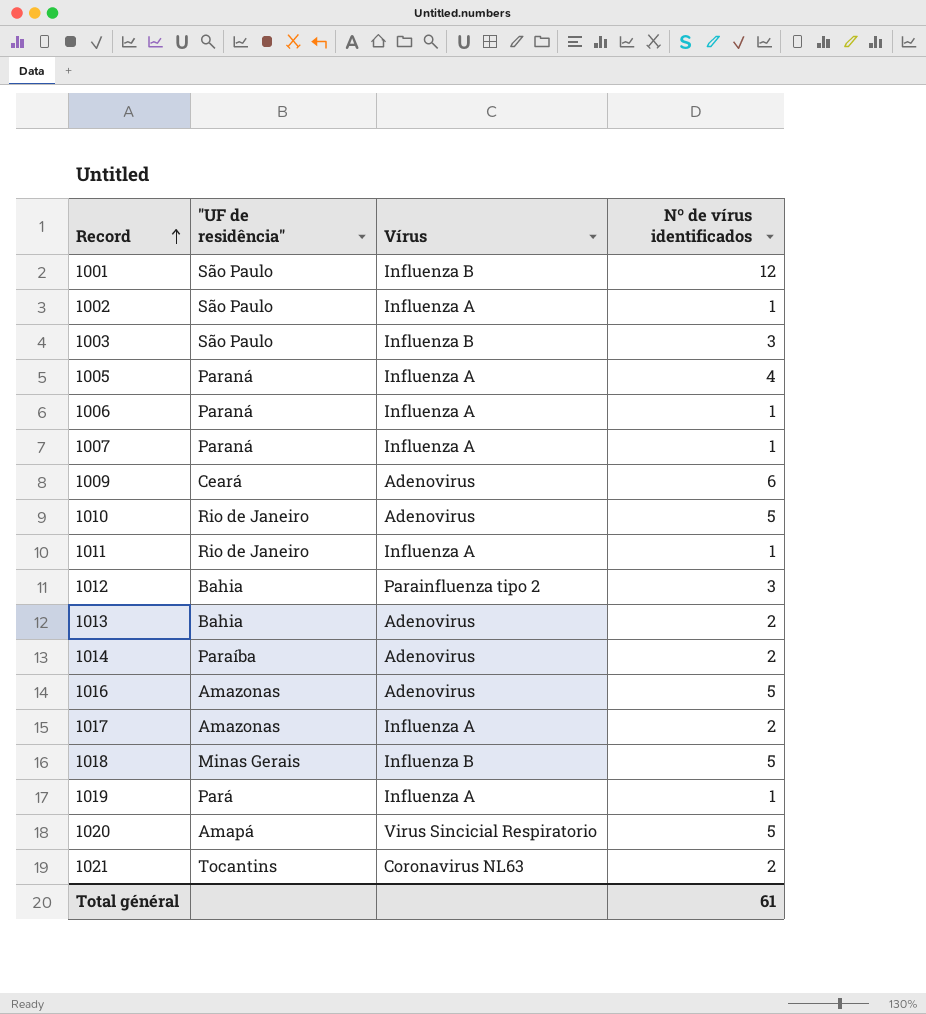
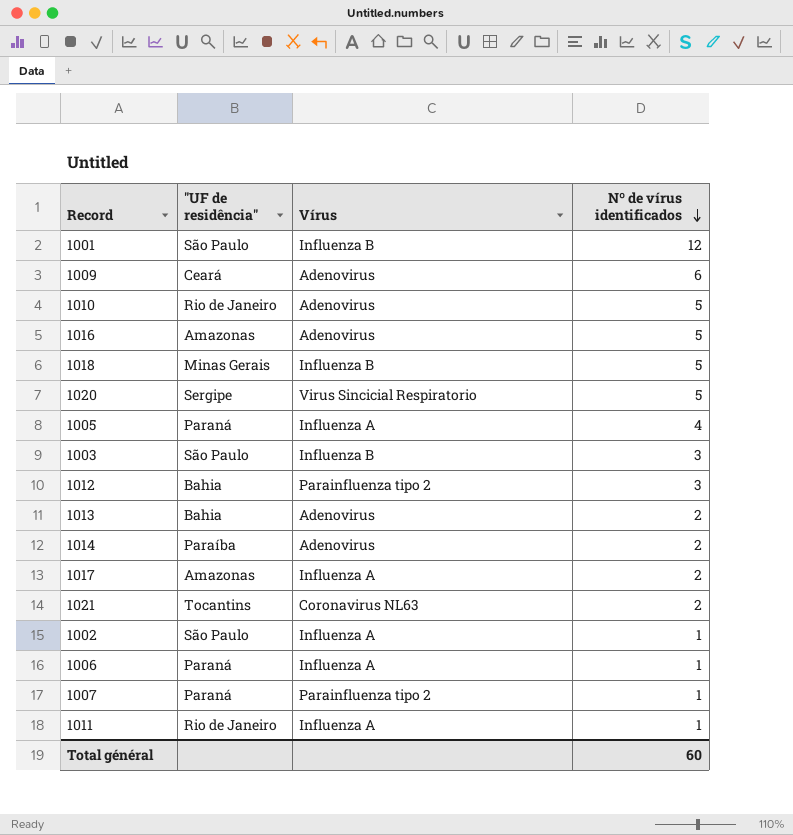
row order: Record ascending -> Nº de vírus identificados descending
row 1019: Pará | Influenza A | 1 -> none
1020 | "UF de residência": Amapá -> Sergipe
1007 | Vírus: Influenza A -> Parainfluenza tipo 2
Total général | Nº de vírus identificados: 61 -> 60

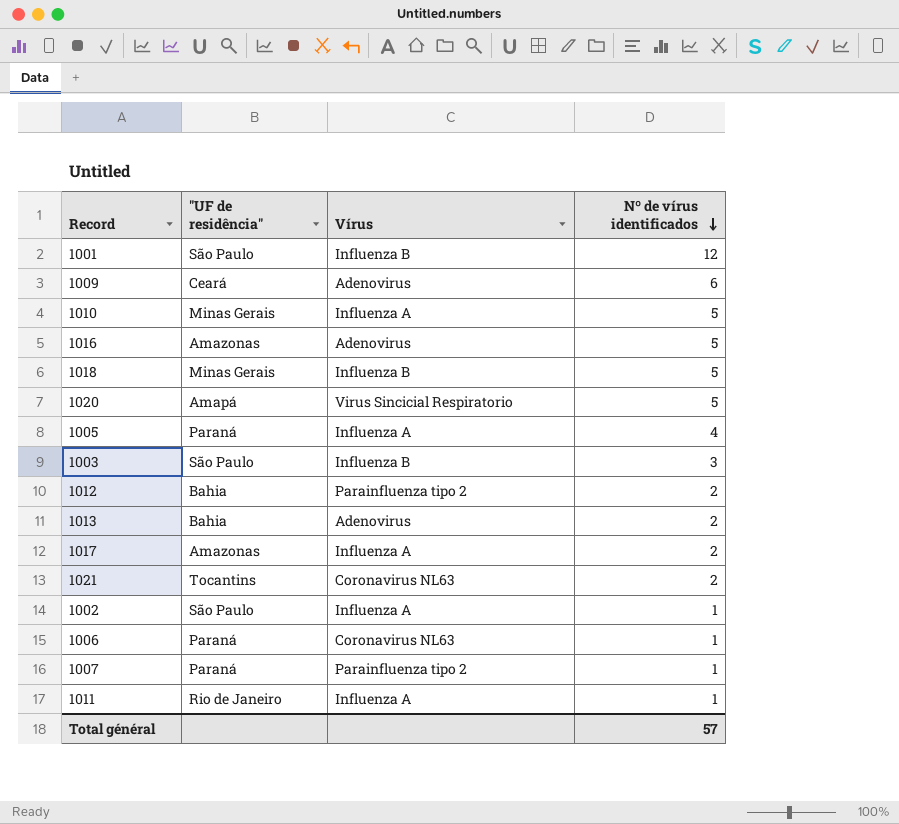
row 1014: Paraíba | Adenovirus | 2 -> none
1010 | "UF de residência": Rio de Janeiro -> Minas Gerais
1010 | Vírus: Adenovirus -> Influenza A
1020 | "UF de residência": Sergipe -> Amapá
1012 | Nº de vírus identificados: 3 -> 2
1006 | Vírus: Influenza A -> Coronavirus NL63
Total général | Nº de vírus identificados: 60 -> 57

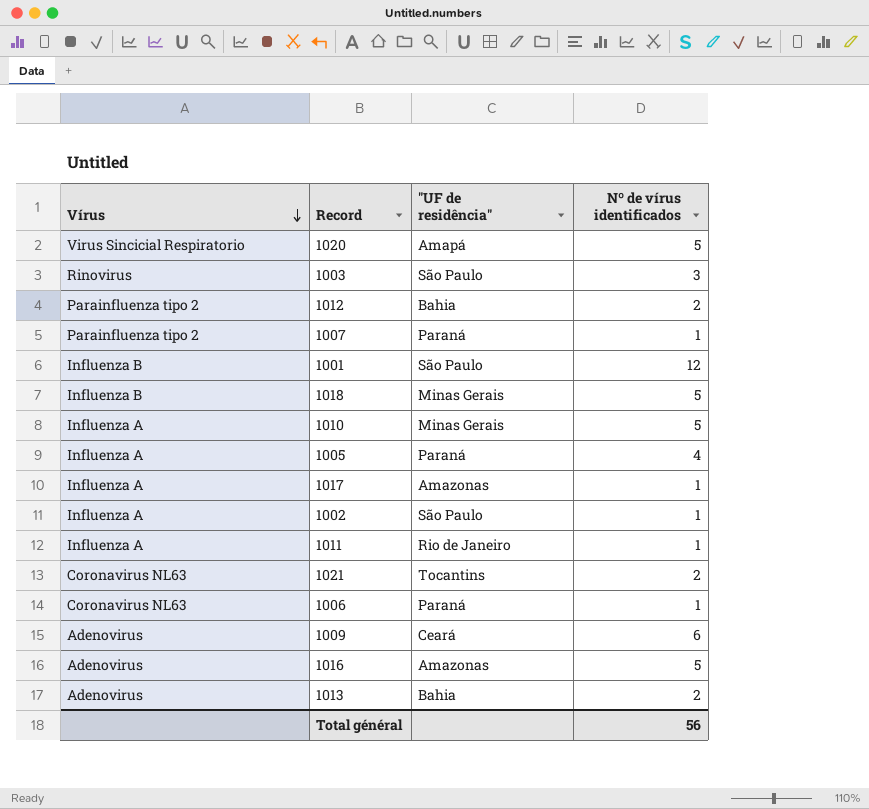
row order: Nº de vírus identificados descending -> Vírus descending
column Vírus | position: 3 -> 1
1003 | Vírus: Influenza B -> Rinovirus
1017 | Nº de vírus identificados: 2 -> 1
Total général | Nº de vírus identificados: 57 -> 56

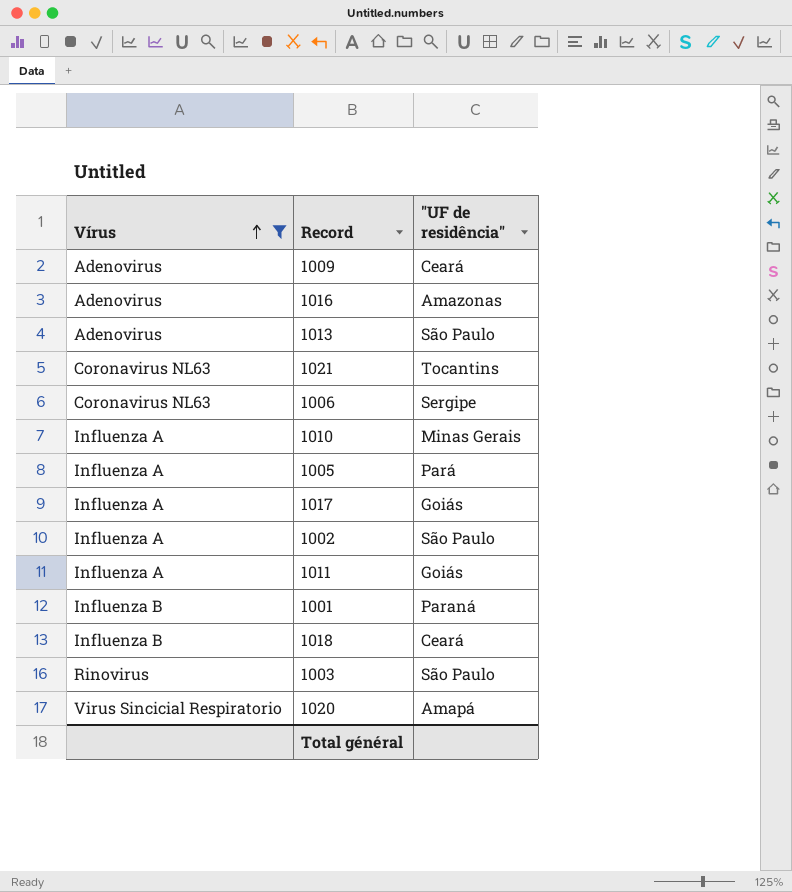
filter: none -> Vírus != Parainfluenza tipo 2
row order: Vírus descending -> Vírus ascending
column Nº de vírus identificados | position: 4 -> none
1013 | "UF de residência": Bahia -> São Paulo
1006 | "UF de residência": Paraná -> Sergipe
1005 | "UF de residência": Paraná -> Pará
1017 | "UF de residência": Amazonas -> Goiás
1011 | "UF de residência": Rio de Janeiro -> Goiás
1001 | "UF de residência": São Paulo -> Paraná
1018 | "UF de residência": Minas Gerais -> Ceará

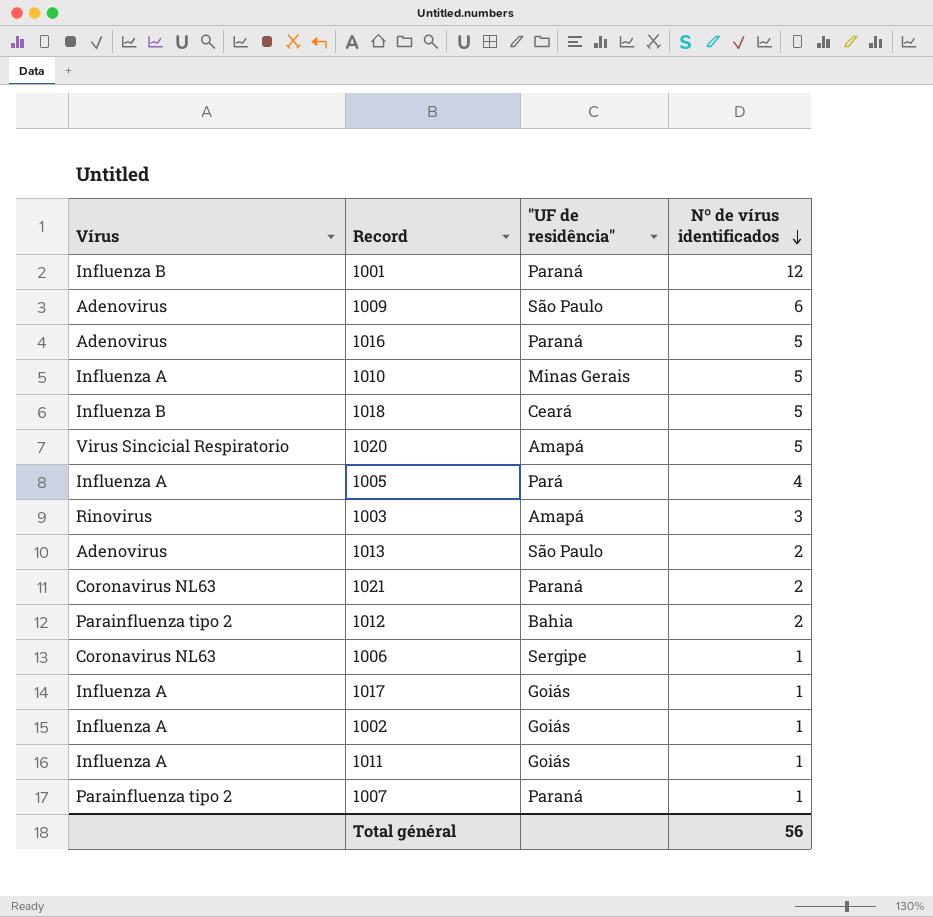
filter: Vírus != Parainfluenza tipo 2 -> none
row order: Vírus ascending -> Nº de vírus identificados descending
column Nº de vírus identificados | position: none -> 4
1009 | "UF de residência": Ceará -> São Paulo
1016 | "UF de residência": Amazonas -> Paraná
1003 | "UF de residência": São Paulo -> Amapá
1021 | "UF de residência": Tocantins -> Paraná
1002 | "UF de residência": São Paulo -> Goiás

